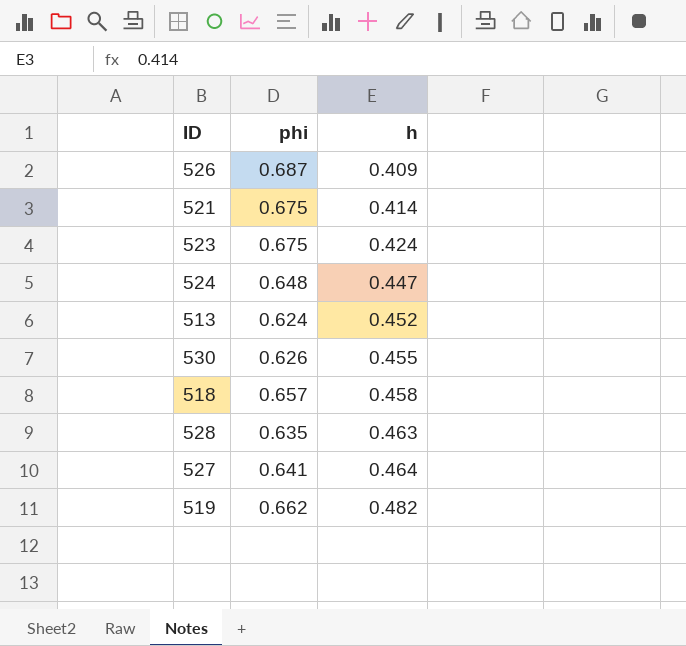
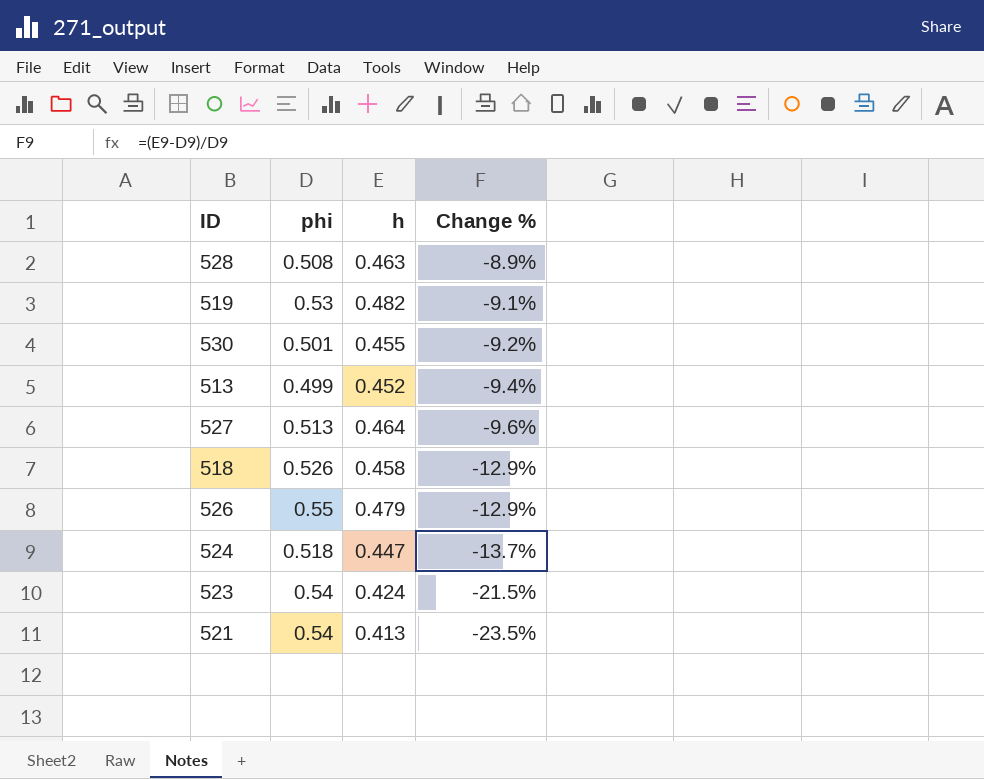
row order: h ascending -> Change % descending
column Change % | formula: none -> ([h] - [phi]) / [phi]
528 | phi: 0.635 -> 0.508
519 | phi: 0.662 -> 0.53
530 | phi: 0.626 -> 0.501
513 | phi: 0.624 -> 0.499
527 | phi: 0.641 -> 0.513
518 | phi: 0.657 -> 0.526
526 | phi: 0.687 -> 0.55
526 | h: 0.409 -> 0.479
524 | phi: 0.648 -> 0.518
523 | phi: 0.675 -> 0.54
521 | phi: 0.675 -> 0.54
521 | h: 0.414 -> 0.413

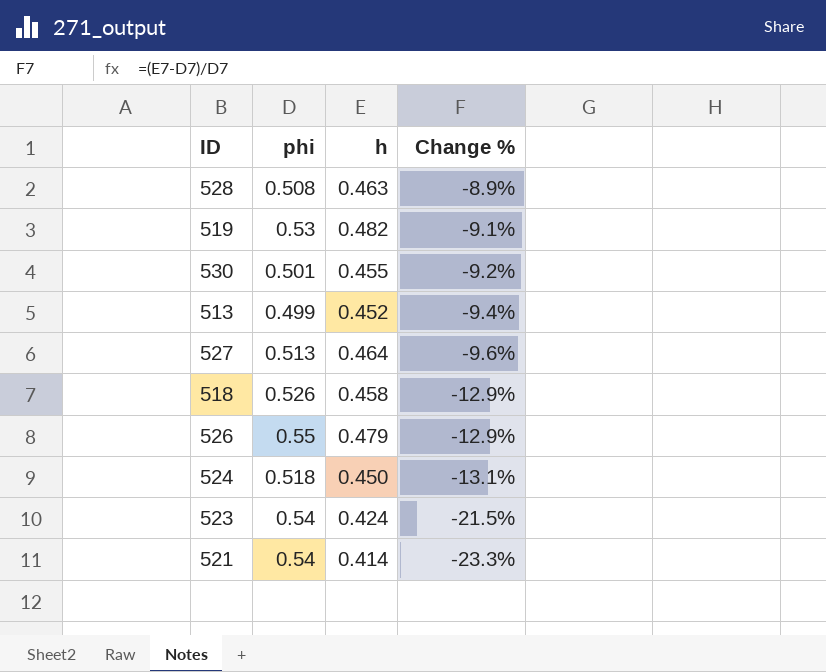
524 | h: 0.447 -> 0.450
524 | Change %: -13.7% -> -13.1%
521 | h: 0.413 -> 0.414
521 | Change %: -23.5% -> -23.3%

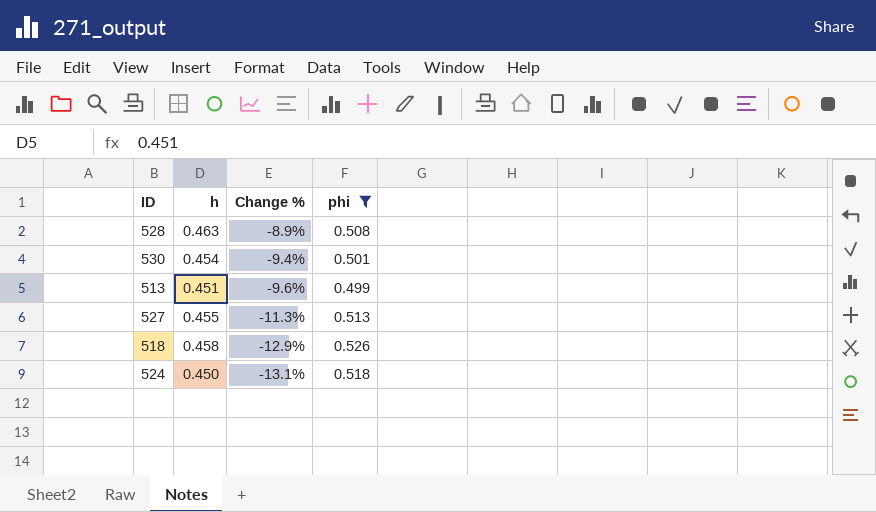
filter: none -> phi <= 0.526
column phi | position: 2 -> 4
530 | h: 0.455 -> 0.454
530 | Change %: -9.2% -> -9.4%
513 | h: 0.452 -> 0.451
513 | Change %: -9.4% -> -9.6%
527 | h: 0.464 -> 0.455
527 | Change %: -9.6% -> -11.3%

